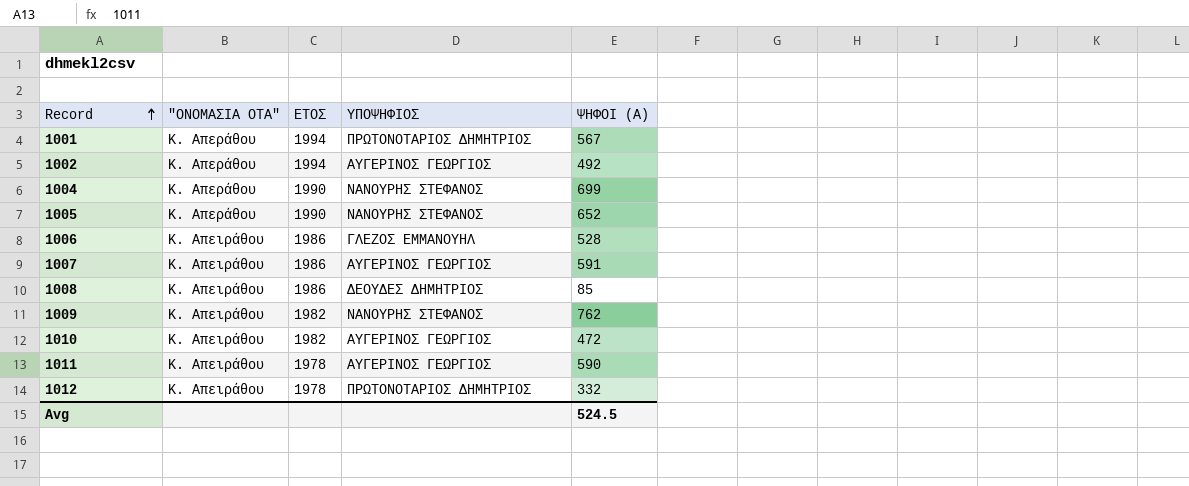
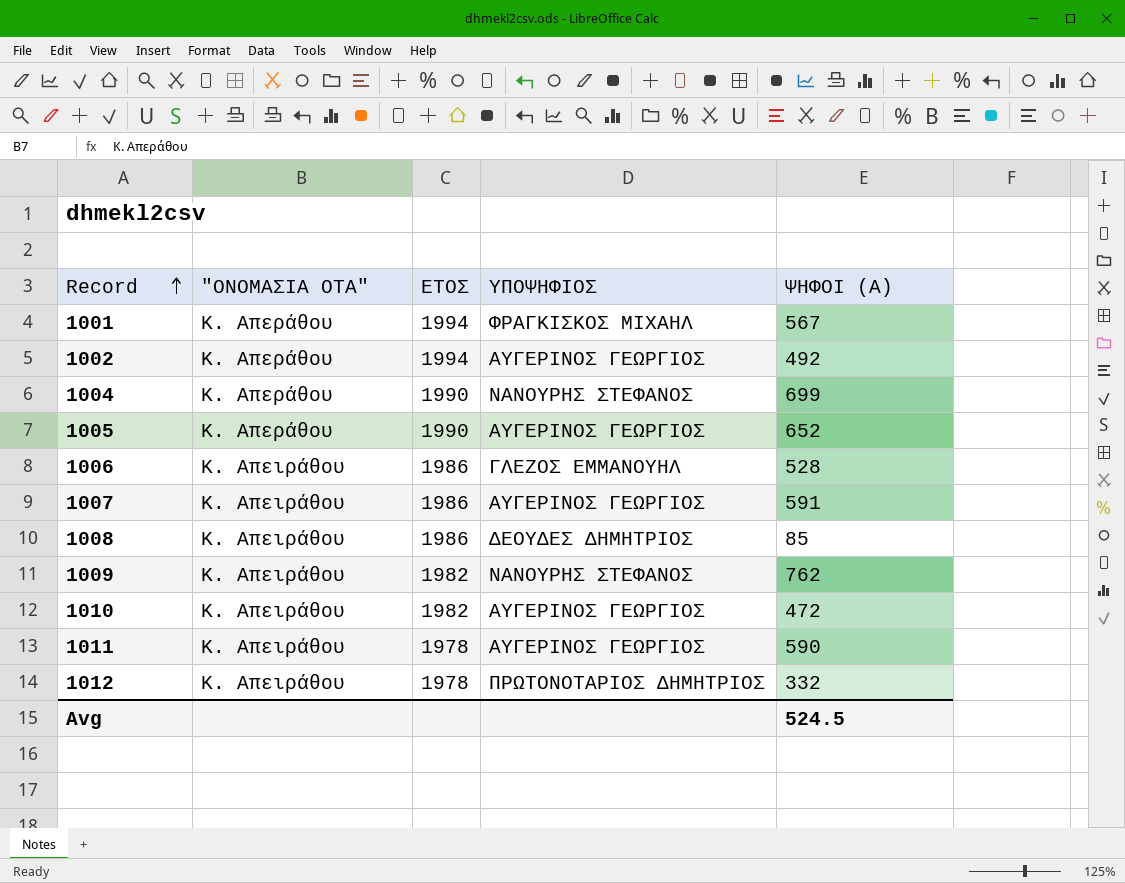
1001 | ΥΠΟΨΗΦΙΟΣ: ΠΡΩΤΟΝΟΤΑΡΙΟΣ ΔΗΜΗΤΡΙΟΣ -> ΦΡΑΓΚΙΣΚΟΣ ΜΙΧΑΗΛ
1005 | ΥΠΟΨΗΦΙΟΣ: ΝΑΝΟΥΡΗΣ ΣΤΕΦΑΝΟΣ -> ΑΥΓΕΡΙΝΟΣ ΓΕΩΡΓΙΟΣ

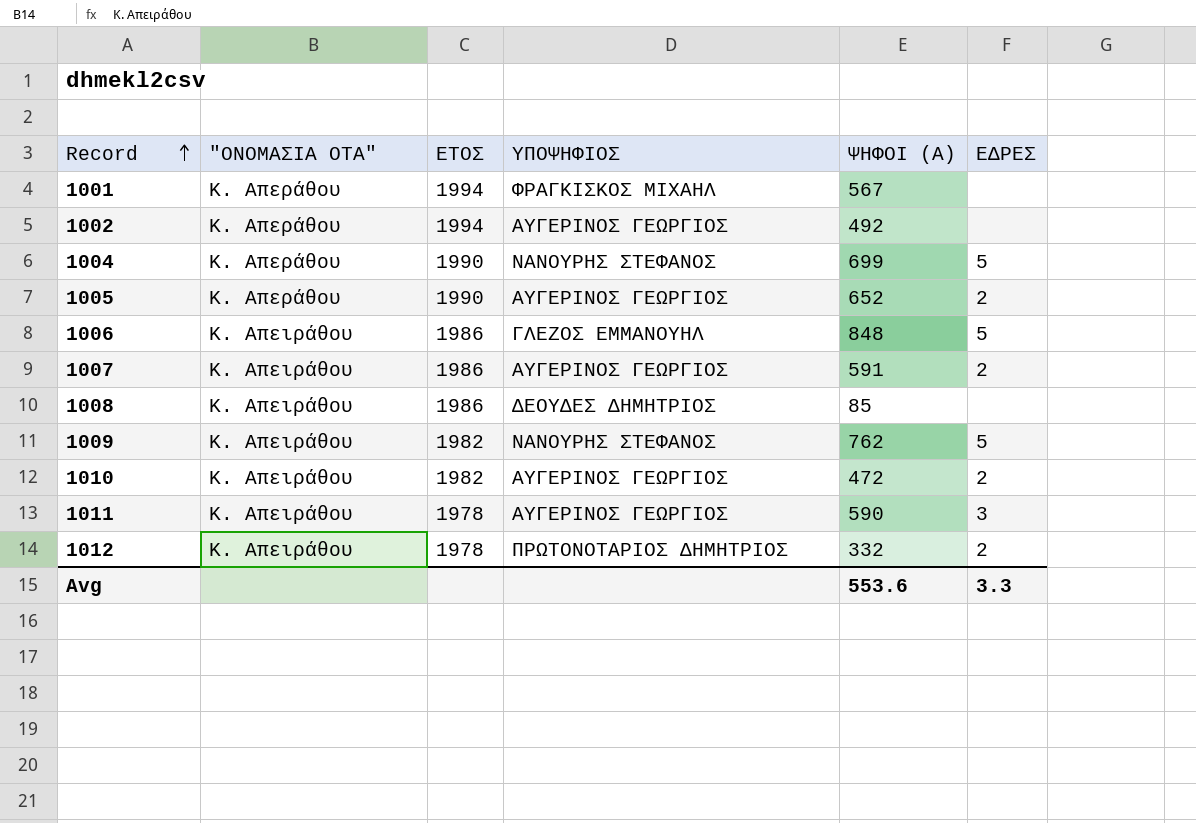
column ΕΔΡΕΣ | position: none -> 6
1006 | ΨΗΦΟΙ (Α): 528 -> 848
Avg | ΨΗΦΟΙ (Α): 524.5 -> 553.6

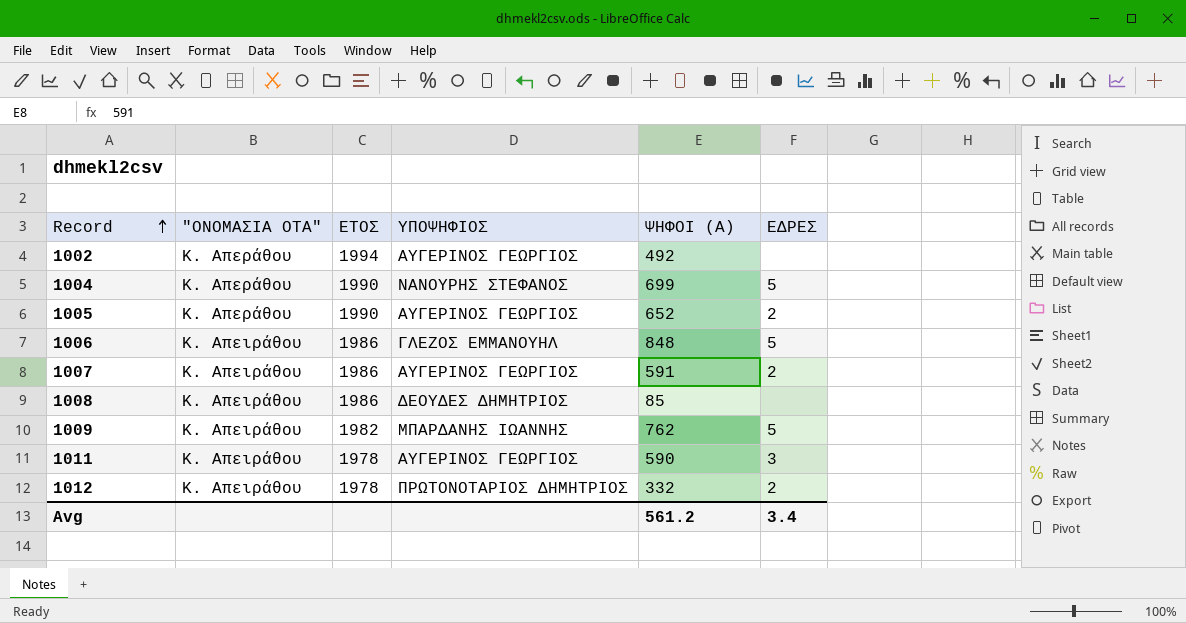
row 1001: Κ. Απεράθου | 1994 | ΦΡΑΓΚΙΣΚΟΣ ΜΙΧΑΗΛ | 567 | none -> none
row 1010: Κ. Απειράθου | 1982 | ΑΥΓΕΡΙΝΟΣ ΓΕΩΡΓΙΟΣ | 472 | 2 -> none
1009 | ΥΠΟΨΗΦΙΟΣ: ΝΑΝΟΥΡΗΣ ΣΤΕΦΑΝΟΣ -> ΜΠΑΡΔΑΝΗΣ ΙΩΑΝΝΗΣ
Avg | ΨΗΦΟΙ (Α): 553.6 -> 561.2
Avg | ΕΔΡΕΣ: 3.3 -> 3.4

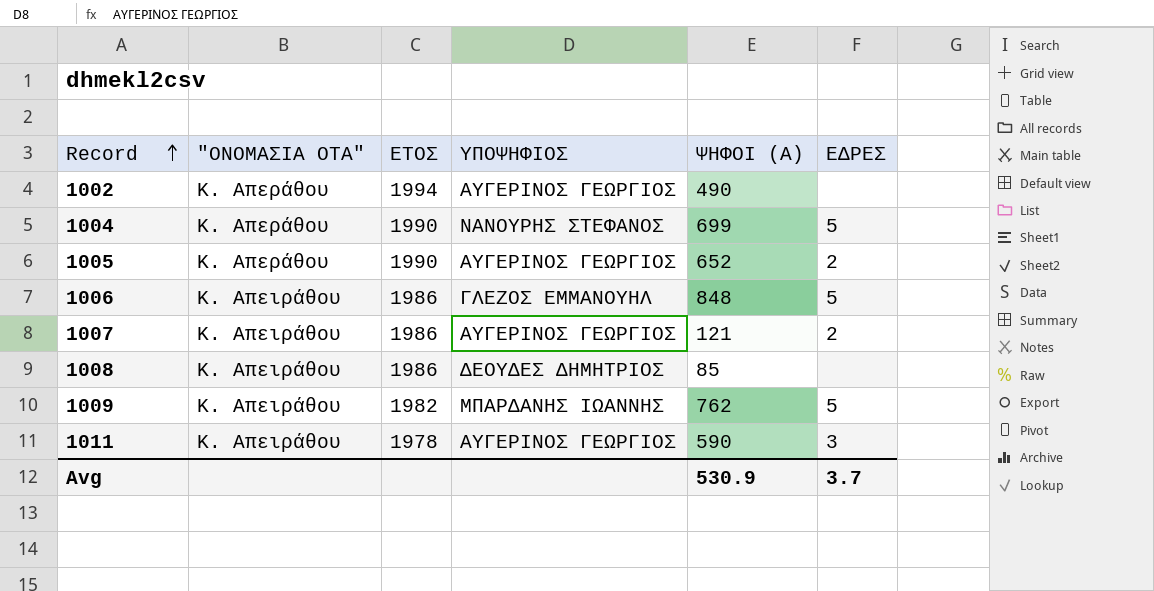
row 1012: Κ. Απειράθου | 1978 | ΠΡΩΤΟΝΟΤΑΡΙΟΣ ΔΗΜΗΤΡΙΟΣ | 332 | 2 -> none
1002 | ΨΗΦΟΙ (Α): 492 -> 490
1007 | ΨΗΦΟΙ (Α): 591 -> 121
Avg | ΨΗΦΟΙ (Α): 561.2 -> 530.9
Avg | ΕΔΡΕΣ: 3.4 -> 3.7

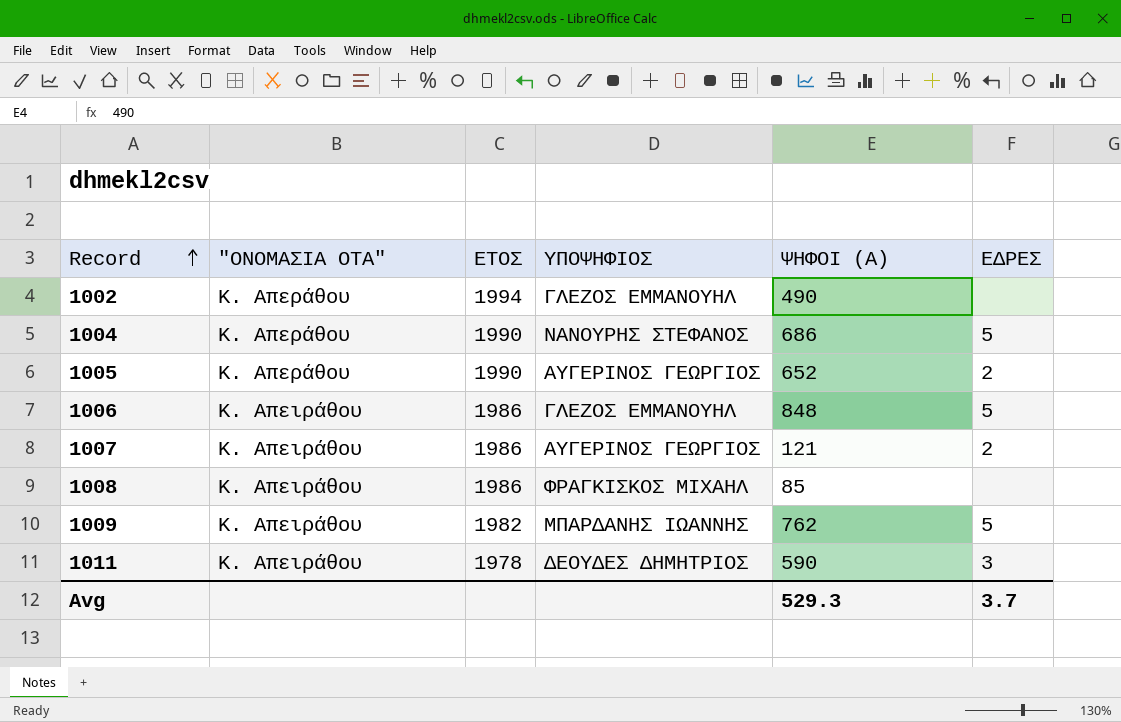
1002 | ΥΠΟΨΗΦΙΟΣ: ΑΥΓΕΡΙΝΟΣ ΓΕΩΡΓΙΟΣ -> ΓΛΕΖΟΣ ΕΜΜΑΝΟΥΗΛ
1004 | ΨΗΦΟΙ (Α): 699 -> 686
1008 | ΥΠΟΨΗΦΙΟΣ: ΔΕΟΥΔΕΣ ΔΗΜΗΤΡΙΟΣ -> ΦΡΑΓΚΙΣΚΟΣ ΜΙΧΑΗΛ
1011 | ΥΠΟΨΗΦΙΟΣ: ΑΥΓΕΡΙΝΟΣ ΓΕΩΡΓΙΟΣ -> ΔΕΟΥΔΕΣ ΔΗΜΗΤΡΙΟΣ
Avg | ΨΗΦΟΙ (Α): 530.9 -> 529.3

